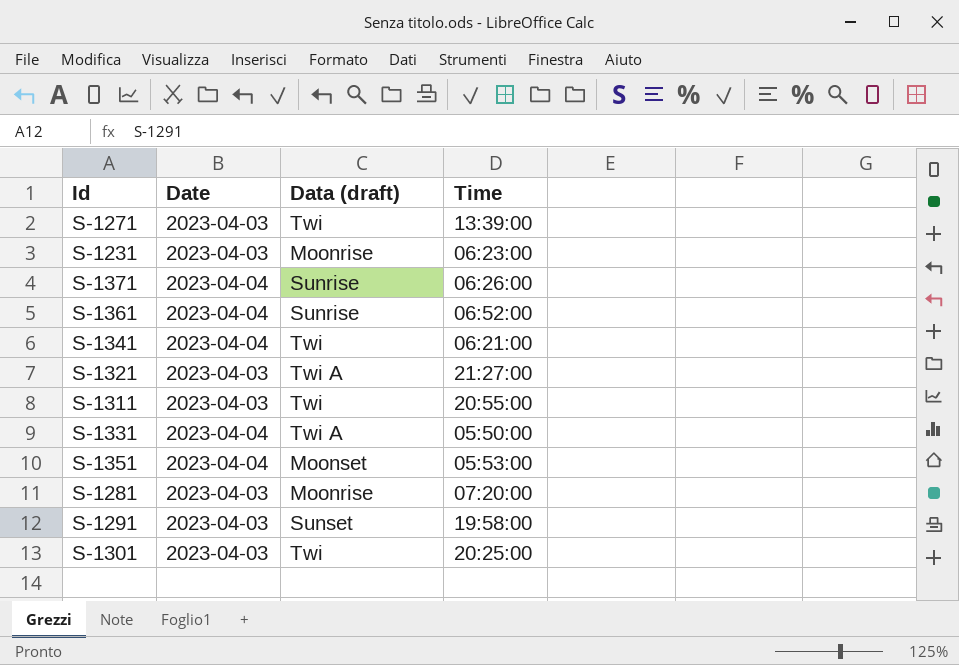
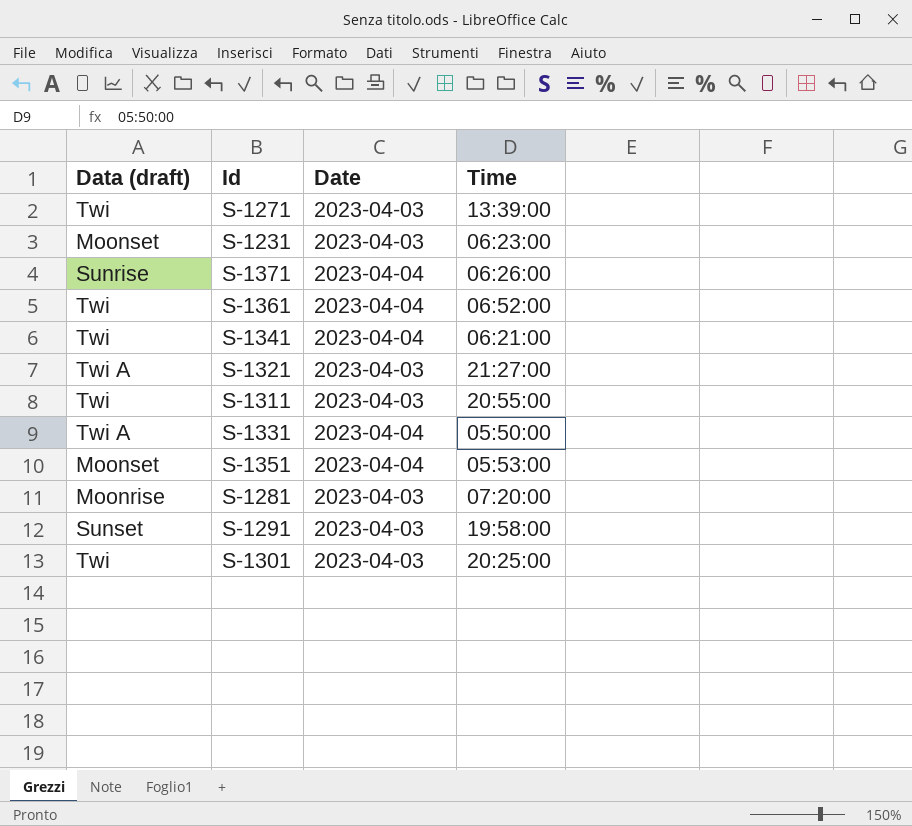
column Data (draft) | position: 3 -> 1
S-1231 | Data (draft): Moonrise -> Moonset
S-1361 | Data (draft): Sunrise -> Twi

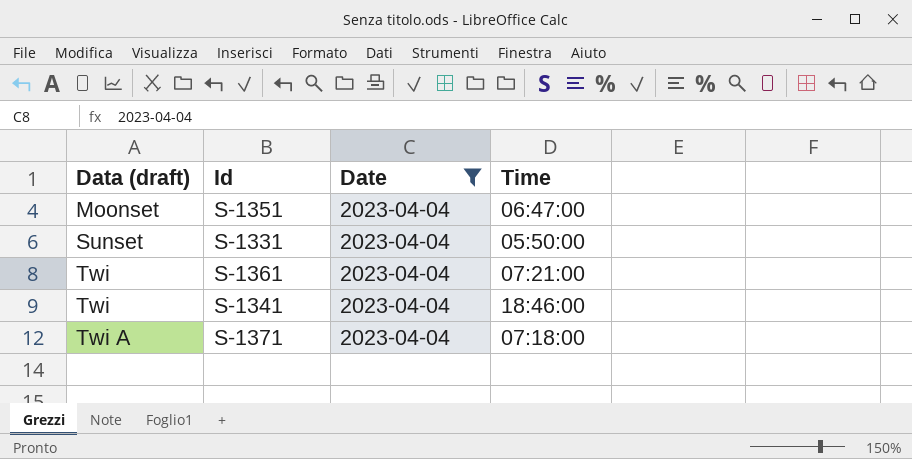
filter: none -> Date = 2023-04-04
row order: none -> Data (draft) ascending
S-1351 | Time: 05:53:00 -> 06:47:00
S-1331 | Data (draft): Twi A -> Sunset
S-1361 | Time: 06:52:00 -> 07:21:00
S-1341 | Time: 06:21:00 -> 18:46:00
S-1371 | Data (draft): Sunrise -> Twi A
S-1371 | Time: 06:26:00 -> 07:18:00

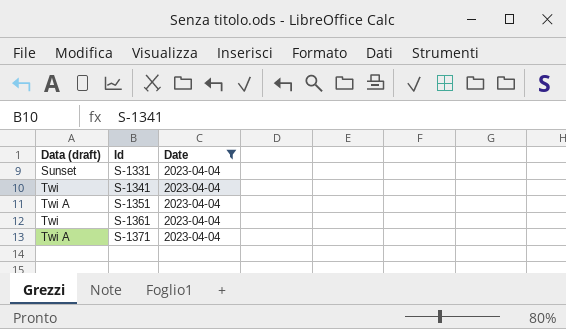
row order: Data (draft) ascending -> Id ascending
column Time | position: 4 -> none
S-1351 | Data (draft): Moonset -> Twi A

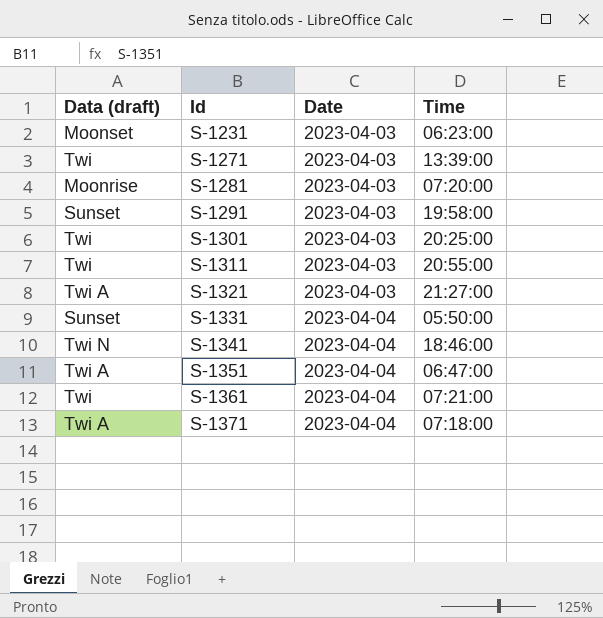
filter: Date = 2023-04-04 -> none
column Time | position: none -> 4
S-1341 | Data (draft): Twi -> Twi N

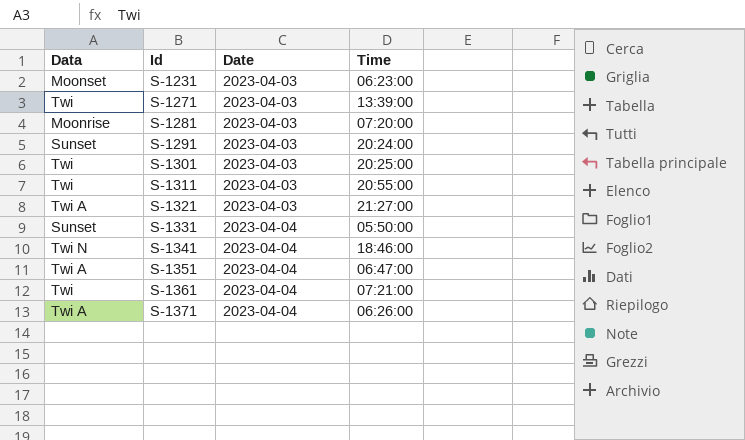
column name: Data (draft) -> Data
S-1291 | Time: 19:58:00 -> 20:24:00
S-1371 | Time: 07:18:00 -> 06:26:00

